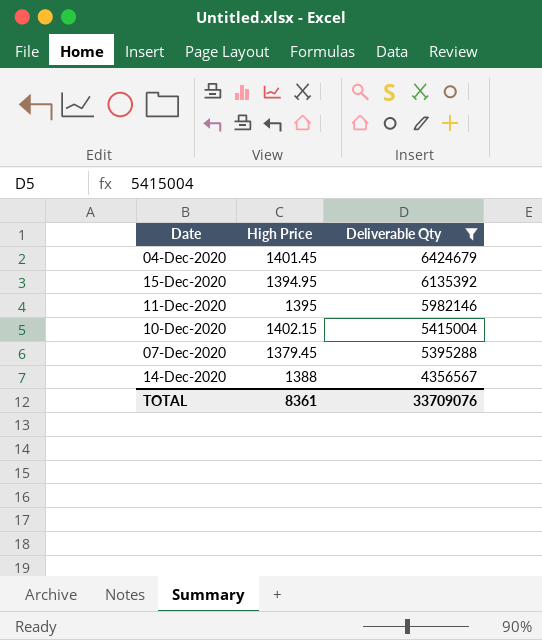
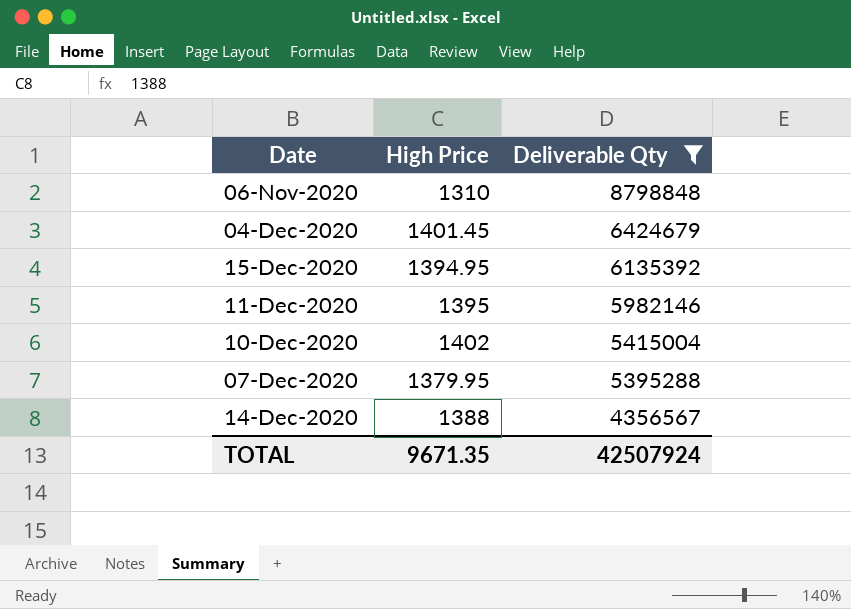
row 06-Nov-2020: none -> 1310 | 8798848
10-Dec-2020 | High Price: 1402.15 -> 1402
07-Dec-2020 | High Price: 1379.45 -> 1379.95
TOTAL | High Price: 8361 -> 9671.35
TOTAL | Deliverable Qty: 33709076 -> 42507924

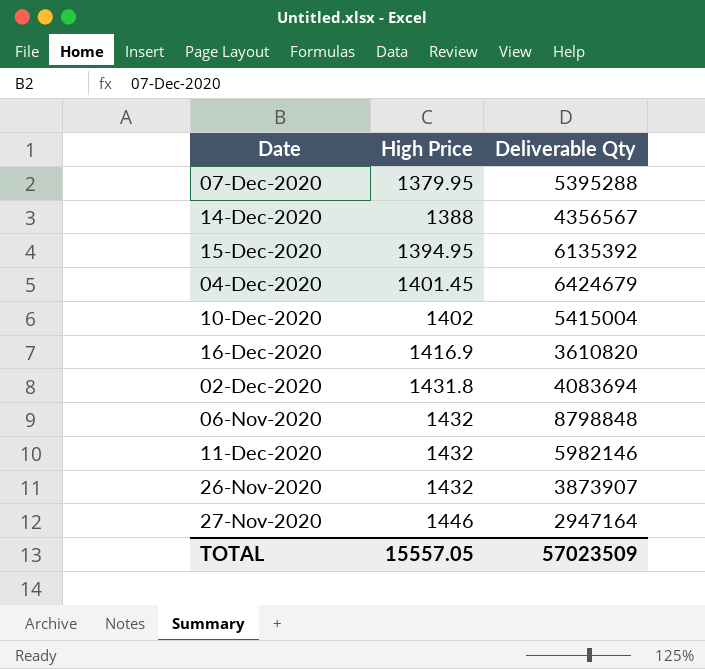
filter: Deliverable Qty >= 4356567 -> none
row order: Deliverable Qty descending -> High Price ascending
06-Nov-2020 | High Price: 1310 -> 1432
11-Dec-2020 | High Price: 1395 -> 1432
TOTAL | High Price: 9671.35 -> 15557.05
TOTAL | Deliverable Qty: 42507924 -> 57023509

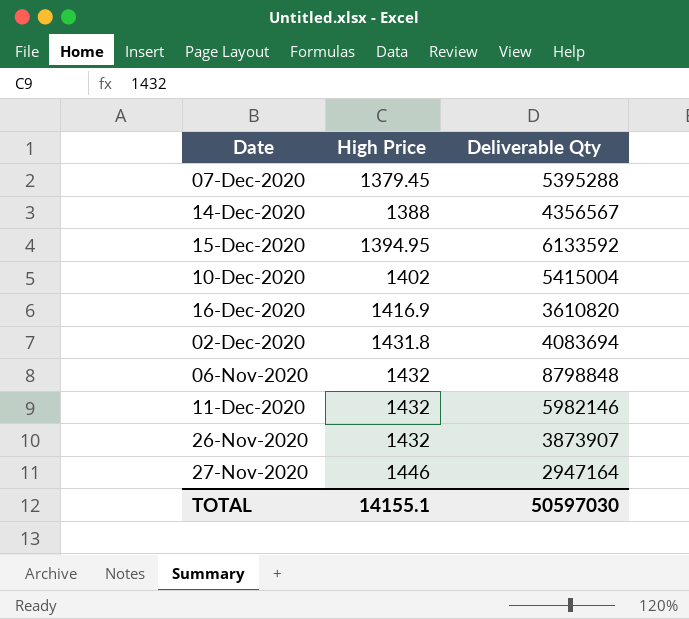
row 04-Dec-2020: 1401.45 | 6424679 -> none
07-Dec-2020 | High Price: 1379.95 -> 1379.45
15-Dec-2020 | Deliverable Qty: 6135392 -> 6133592
TOTAL | High Price: 15557.05 -> 14155.1
TOTAL | Deliverable Qty: 57023509 -> 50597030

